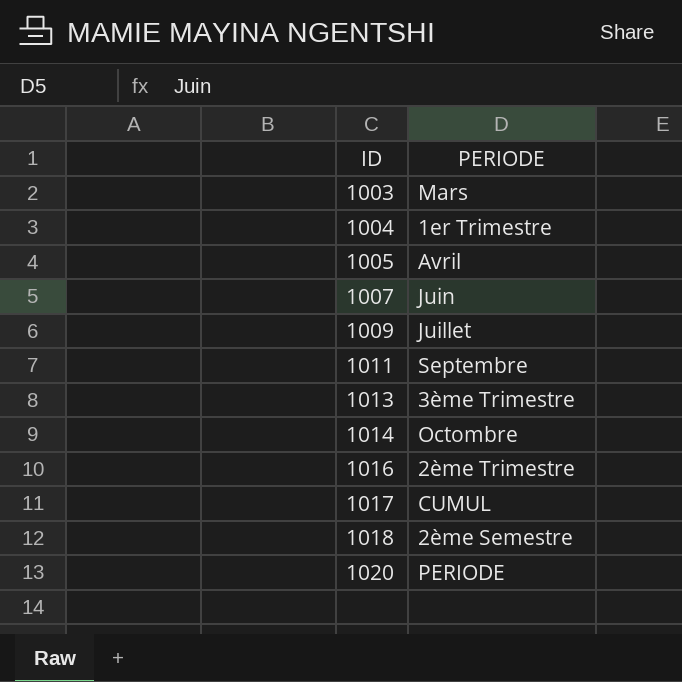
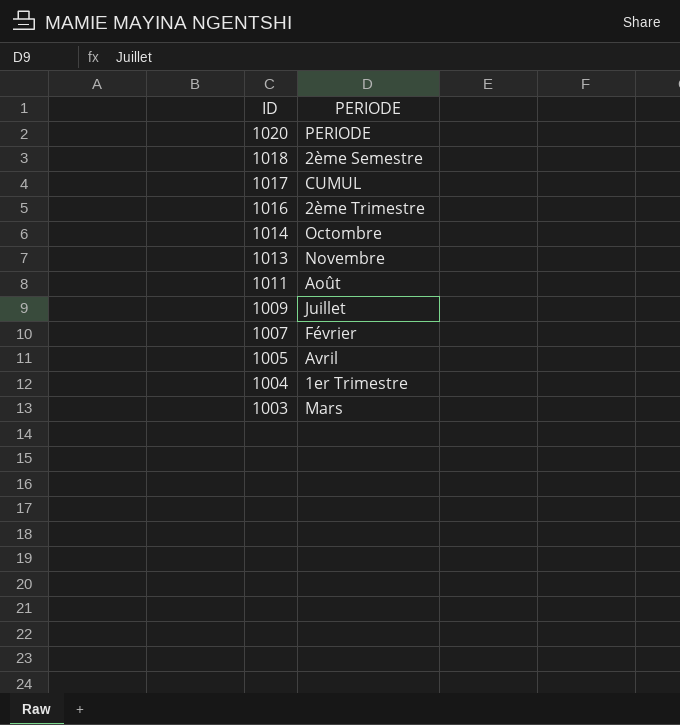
row order: ID ascending -> ID descending
1013 | PERIODE: 3ème Trimestre -> Novembre
1011 | PERIODE: Septembre -> Août
1007 | PERIODE: Juin -> Février

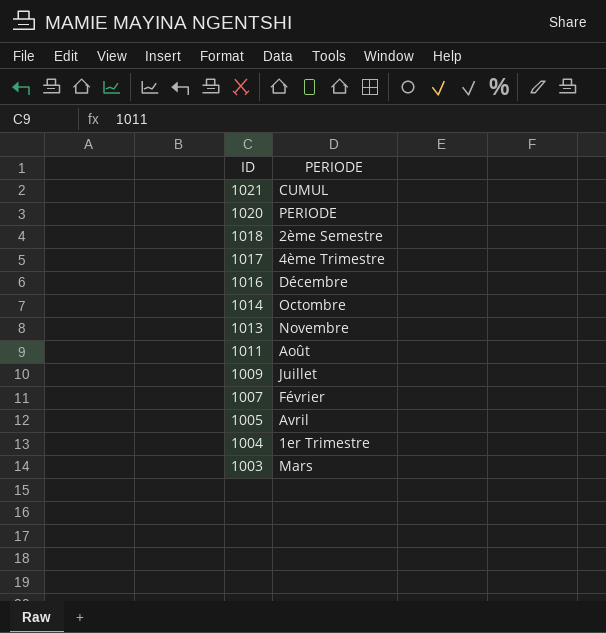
row 1021: none -> CUMUL
1017 | PERIODE: CUMUL -> 4ème Trimestre
1016 | PERIODE: 2ème Trimestre -> Décembre

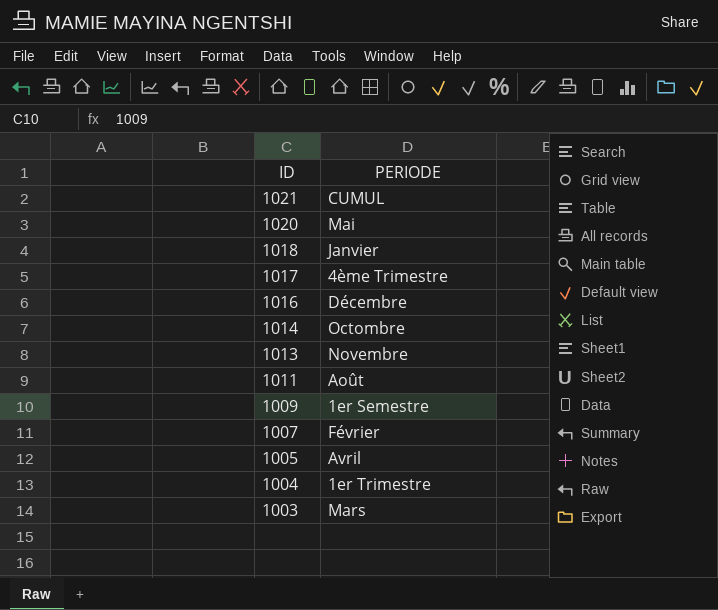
1020 | PERIODE: PERIODE -> Mai
1018 | PERIODE: 2ème Semestre -> Janvier
1009 | PERIODE: Juillet -> 1er Semestre

